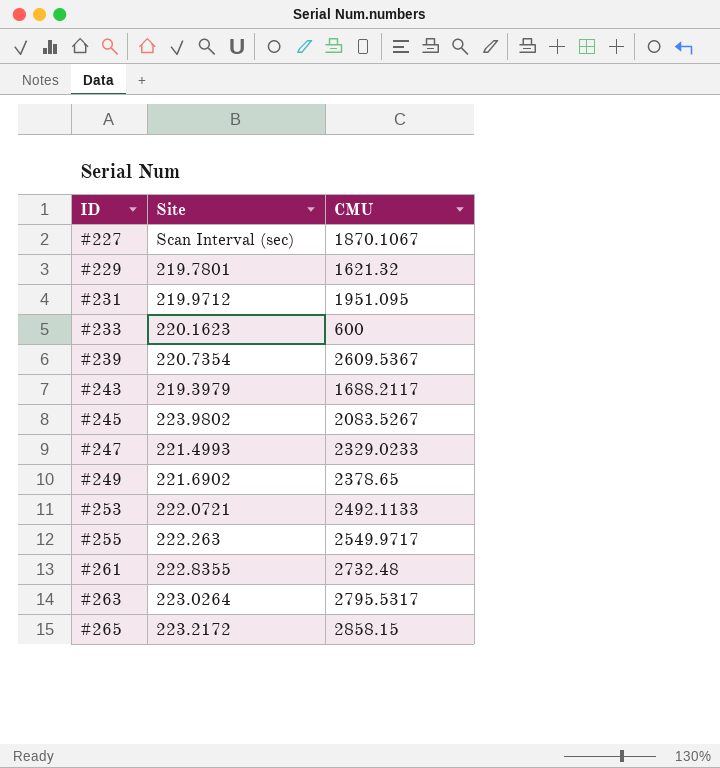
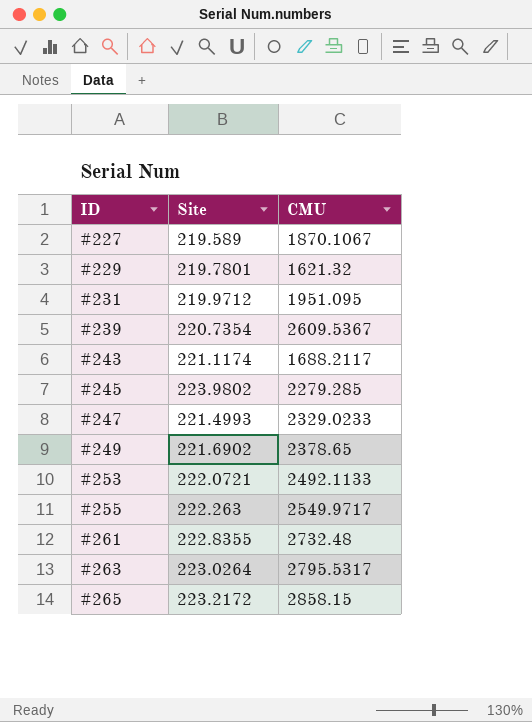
row #233: 220.1623 | 600 -> none
#227 | Site: Scan Interval (sec) -> 219.589
#243 | Site: 219.3979 -> 221.1174
#245 | CMU: 2083.5267 -> 2279.285

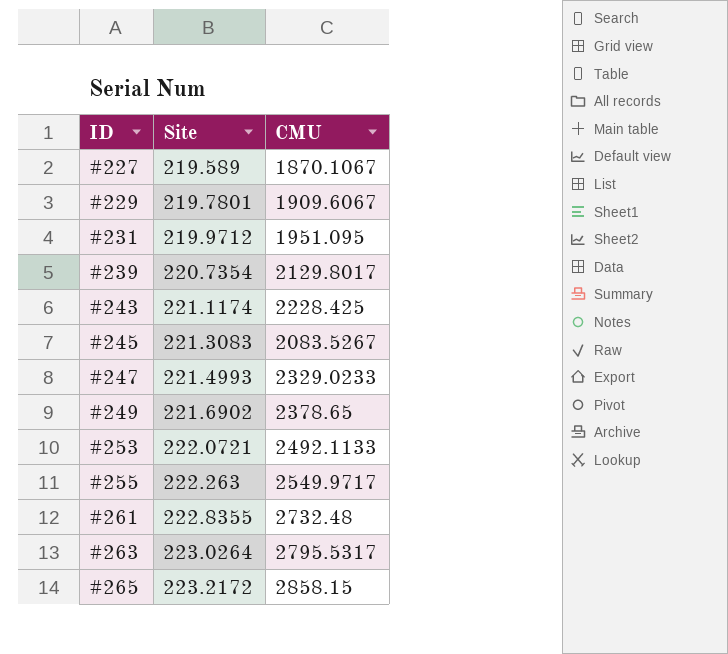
#229 | CMU: 1621.32 -> 1909.6067
#239 | CMU: 2609.5367 -> 2129.8017
#243 | CMU: 1688.2117 -> 2228.425
#245 | Site: 223.9802 -> 221.3083
#245 | CMU: 2279.285 -> 2083.5267

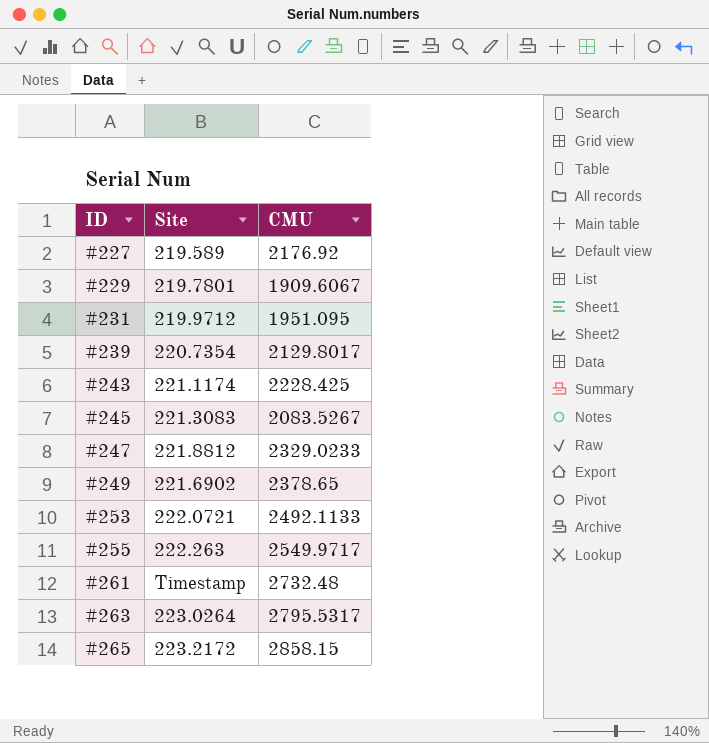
#227 | CMU: 1870.1067 -> 2176.92
#247 | Site: 221.4993 -> 221.8812
#261 | Site: 222.8355 -> Timestamp

